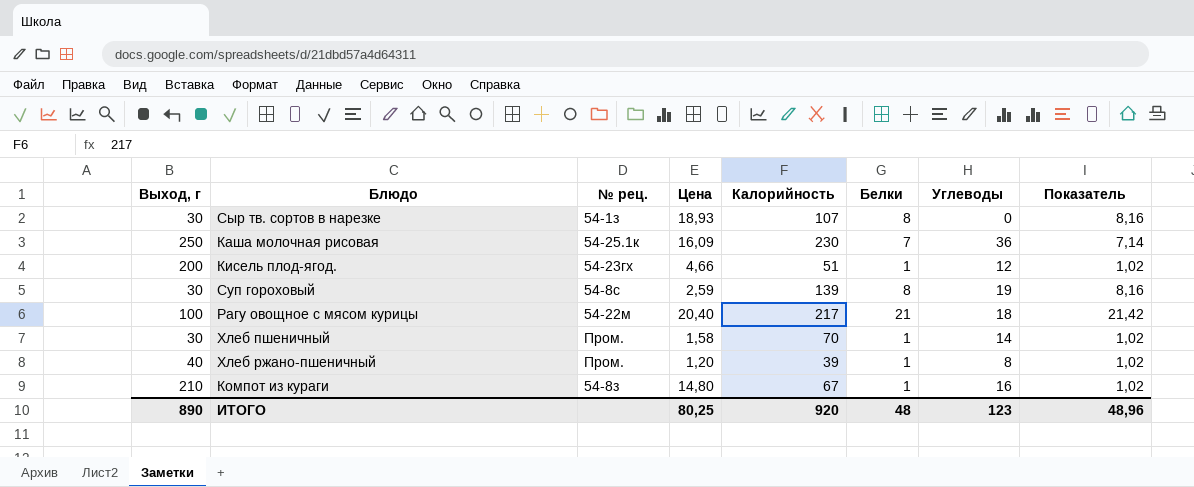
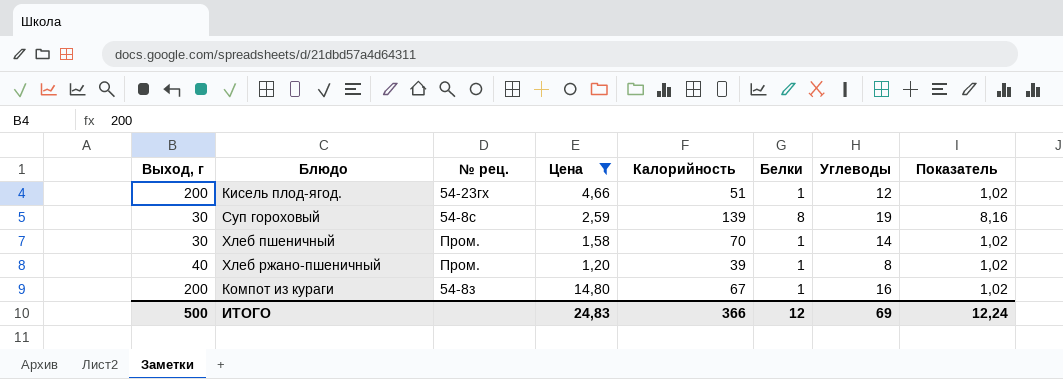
filter: none -> Цена <= 14,80
Компот из кураги | Выход, г: 210 -> 200
ИТОГО | Выход, г: 890 -> 500
ИТОГО | Цена: 80,25 -> 24,83
ИТОГО | Калорийность: 920 -> 366
ИТОГО | Белки: 48 -> 12
ИТОГО | Углеводы: 123 -> 69
ИТОГО | Показатель: 48,96 -> 12,24

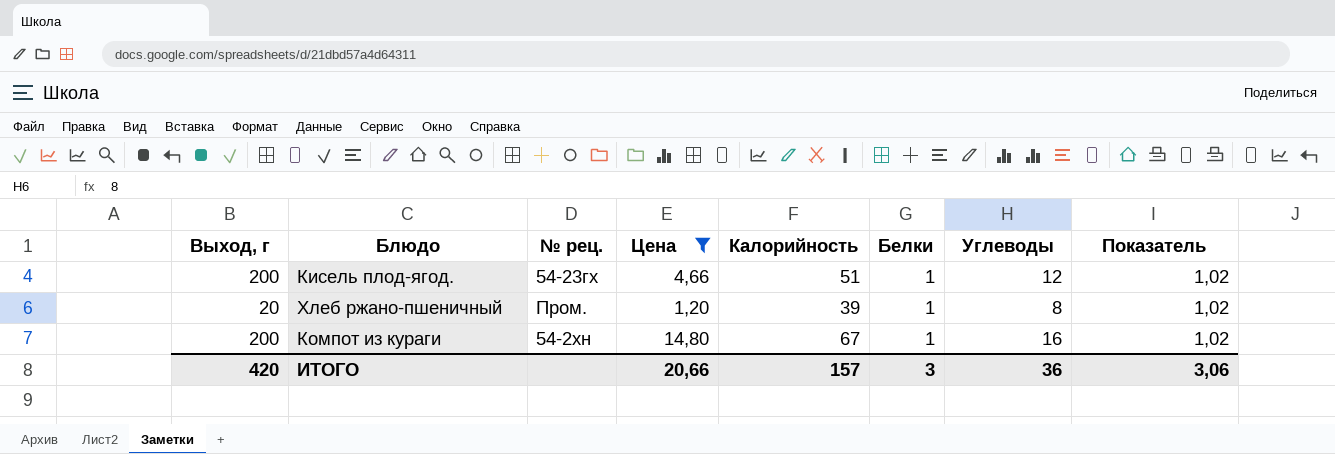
row Суп гороховый: 30 | 54-8с | 2,59 | 139 | 8 | 19 | 8,16 -> none
row Хлеб пшеничный: 30 | Пром. | 1,58 | 70 | 1 | 14 | 1,02 -> none
Хлеб ржано-пшеничный | Выход, г: 40 -> 20
Компот из кураги | № рец.: 54-8з -> 54-2хн
ИТОГО | Выход, г: 500 -> 420
ИТОГО | Цена: 24,83 -> 20,66
ИТОГО | Калорийность: 366 -> 157
ИТОГО | Белки: 12 -> 3
ИТОГО | Углеводы: 69 -> 36
ИТОГО | Показатель: 12,24 -> 3,06

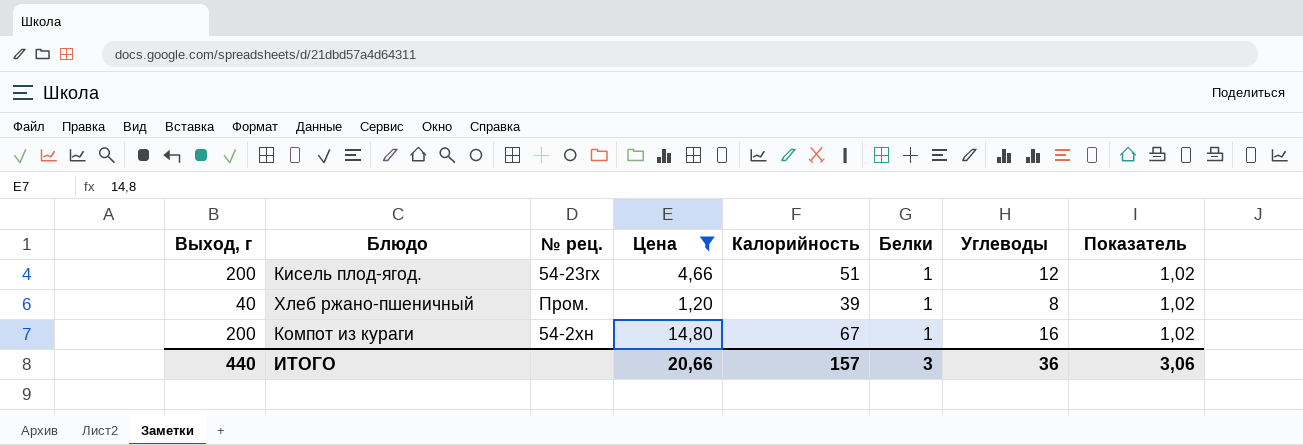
Хлеб ржано-пшеничный | Выход, г: 20 -> 40
ИТОГО | Выход, г: 420 -> 440

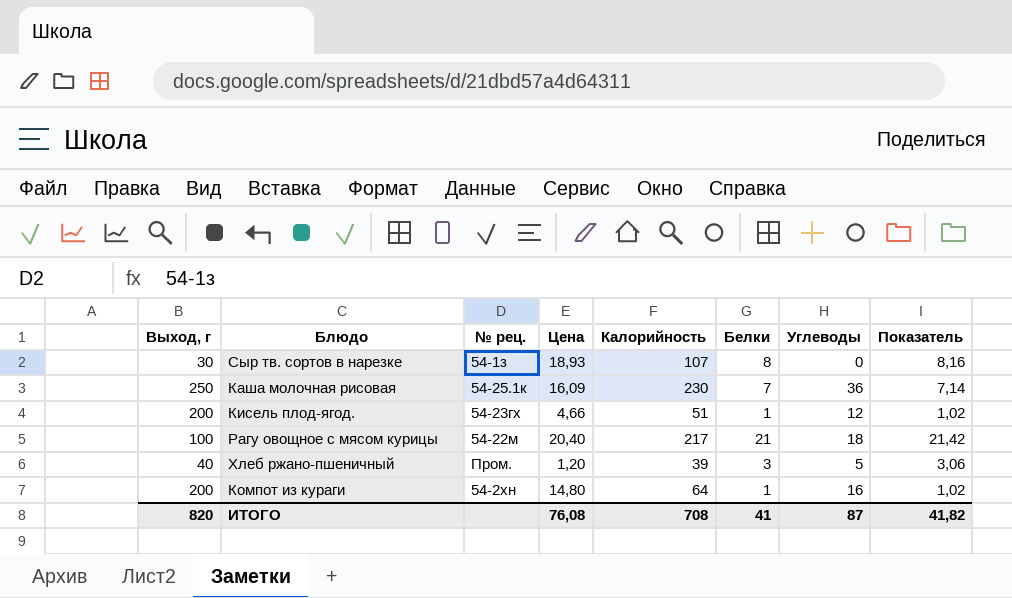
filter: Цена <= 14,80 -> none
Хлеб ржано-пшеничный | Белки: 1 -> 3
Хлеб ржано-пшеничный | Углеводы: 8 -> 5
Хлеб ржано-пшеничный | Показатель: 1,02 -> 3,06
Компот из кураги | Калорийность: 67 -> 64
ИТОГО | Выход, г: 440 -> 820
ИТОГО | Цена: 20,66 -> 76,08
ИТОГО | Калорийность: 157 -> 708
ИТОГО | Белки: 3 -> 41
ИТОГО | Углеводы: 36 -> 87
ИТОГО | Показатель: 3,06 -> 41,82

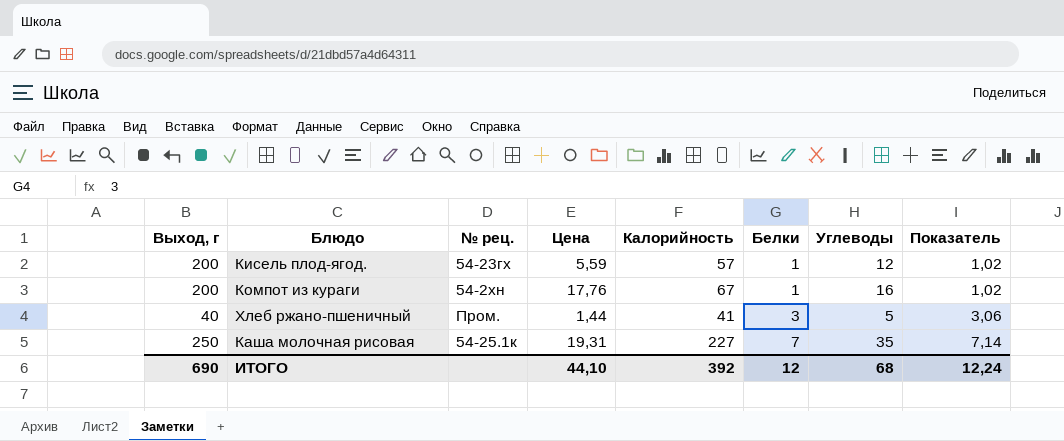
row order: none -> Белки ascending
row Сыр тв. сортов в нарезке: 30 | 54-1з | 18,93 | 107 | 8 | 0 | 8,16 -> none
row Рагу овощное с мясом курицы: 100 | 54-22м | 20,40 | 217 | 21 | 18 | 21,42 -> none
Кисель плод-ягод. | Цена: 4,66 -> 5,59
Кисель плод-ягод. | Калорийность: 51 -> 57
Компот из кураги | Цена: 14,80 -> 17,76
Компот из кураги | Калорийность: 64 -> 67
Хлеб ржано-пшеничный | Цена: 1,20 -> 1,44
Хлеб ржано-пшеничный | Калорийность: 39 -> 41
Каша молочная рисовая | Цена: 16,09 -> 19,31
Каша молочная рисовая | Калорийность: 230 -> 227
Каша молочная рисовая | Углеводы: 36 -> 35
ИТОГО | Выход, г: 820 -> 690
ИТОГО | Цена: 76,08 -> 44,10
ИТОГО | Калорийность: 708 -> 392
ИТОГО | Белки: 41 -> 12
ИТОГО | Углеводы: 87 -> 68
ИТОГО | Показатель: 41,82 -> 12,24

